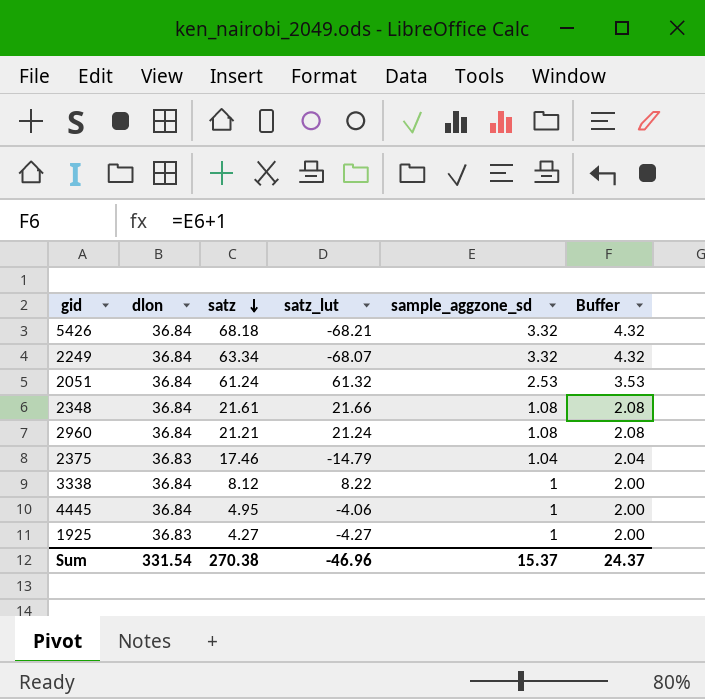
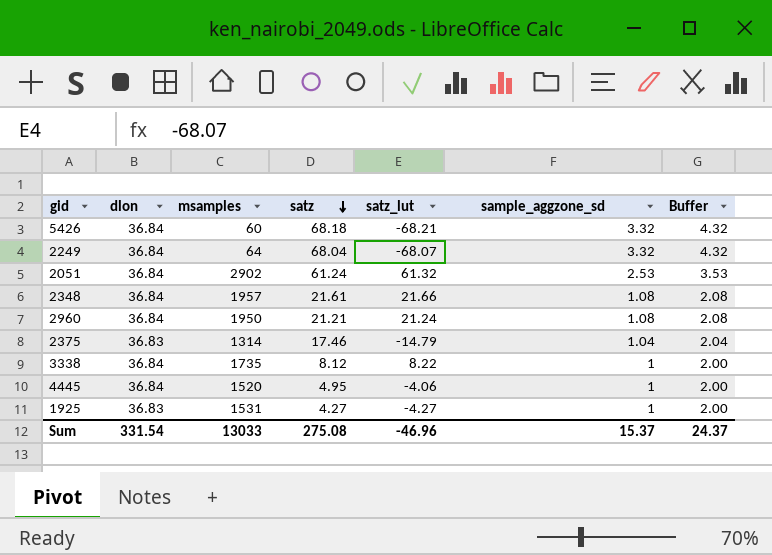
column msamples | position: none -> 3
2249 | satz: 63.34 -> 68.04
Sum | satz: 270.38 -> 275.08

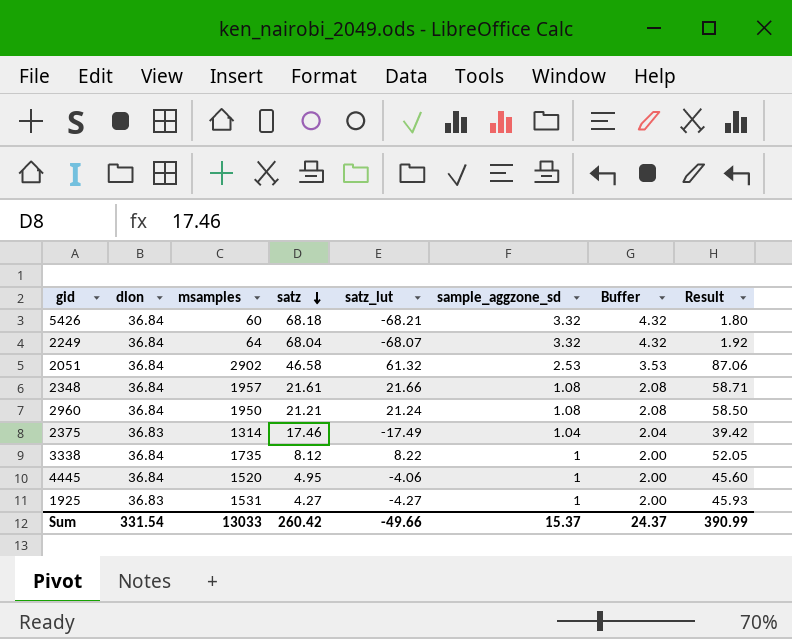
column Result | formula: none -> [msamples] * 0.03
2051 | satz: 61.24 -> 46.58
2375 | satz_lut: -14.79 -> -17.49
Sum | satz: 275.08 -> 260.42
Sum | satz_lut: -46.96 -> -49.66

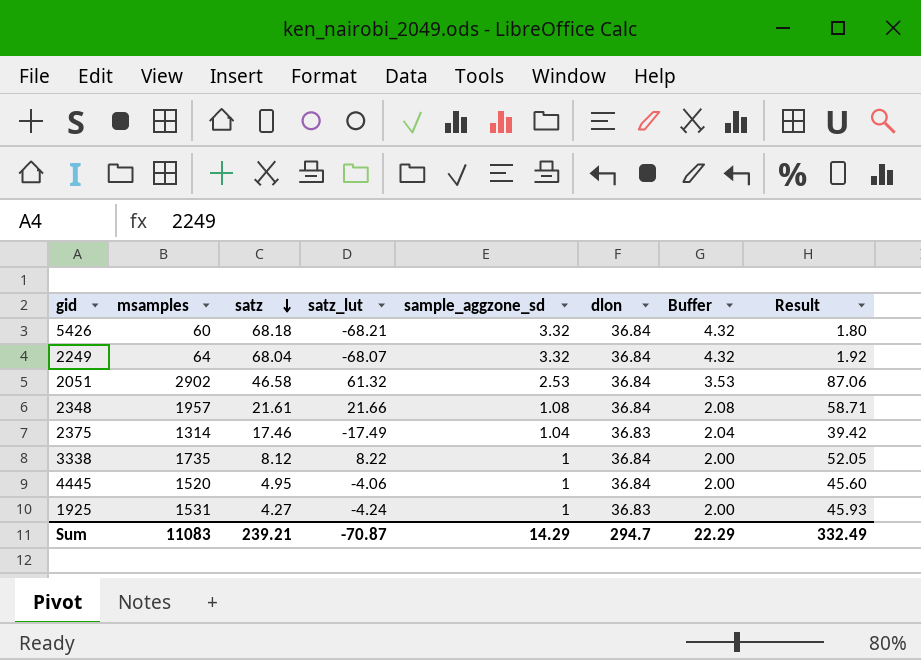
column dlon | position: 2 -> 6
row 2960: 36.84 | 1950 | 21.21 | 21.24 | 1.08 | 2.08 | 58.50 -> none
1925 | satz_lut: -4.27 -> -4.24
Sum | msamples: 13033 -> 11083
Sum | satz: 260.42 -> 239.21
Sum | satz_lut: -49.66 -> -70.87
Sum | sample_aggzone_sd: 15.37 -> 14.29
Sum | dlon: 331.54 -> 294.7
Sum | Buffer: 24.37 -> 22.29
Sum | Result: 390.99 -> 332.49

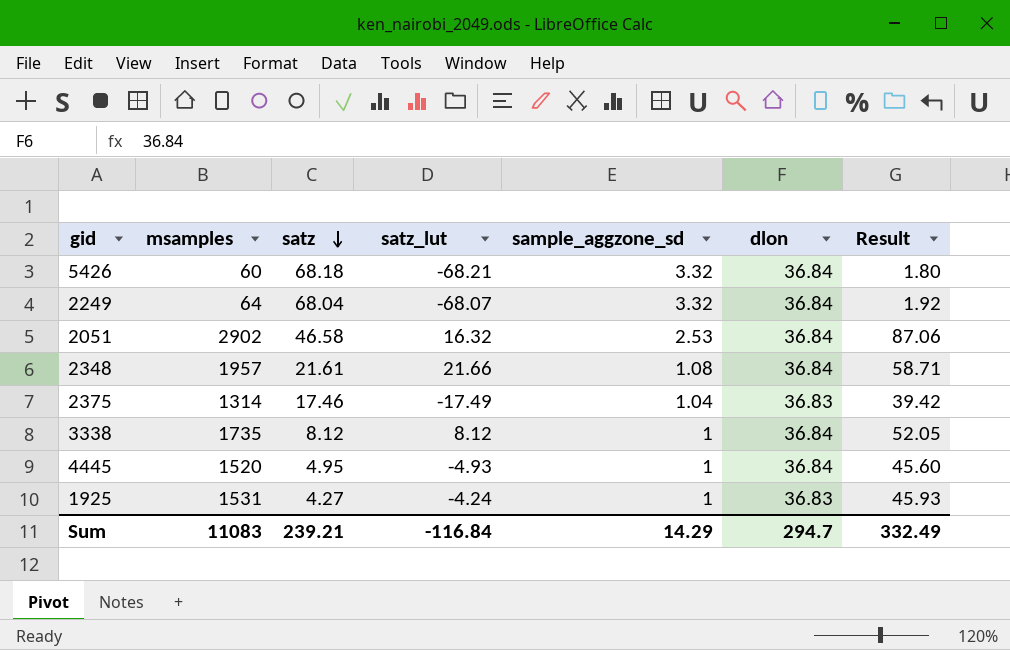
column Buffer | formula: [sample_aggzone_sd] + 1 -> none
2051 | satz_lut: 61.32 -> 16.32
3338 | satz_lut: 8.22 -> 8.12
4445 | satz_lut: -4.06 -> -4.93
Sum | satz_lut: -70.87 -> -116.84

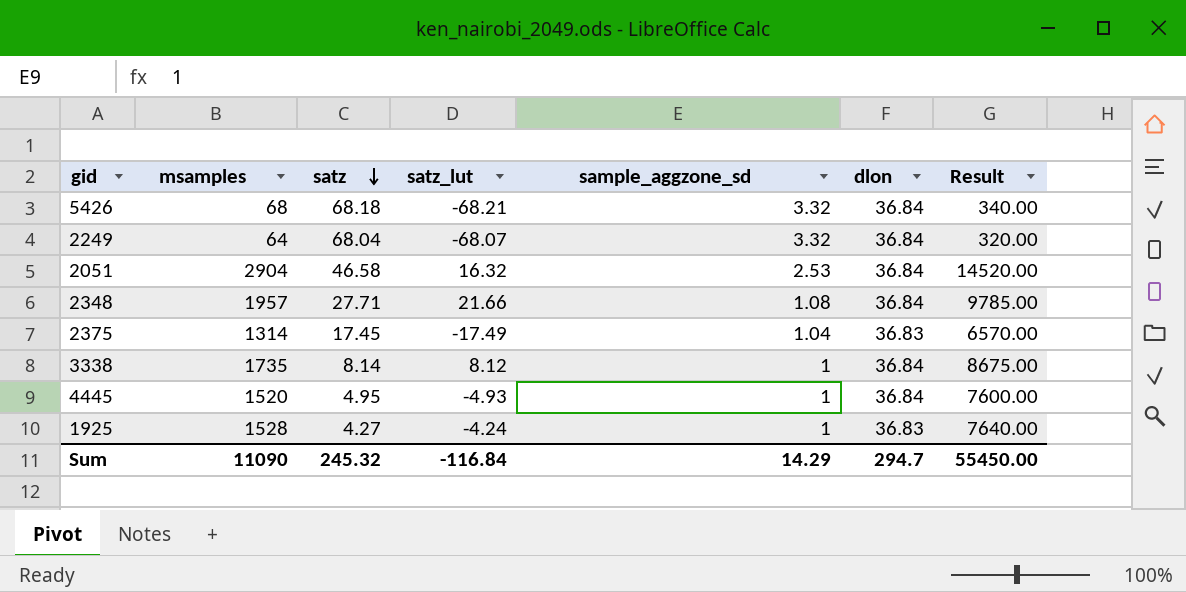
column Result | formula: [msamples] * 0.03 -> [msamples] * 5
5426 | msamples: 60 -> 68
2051 | msamples: 2902 -> 2904
2348 | satz: 21.61 -> 27.71
2375 | satz: 17.46 -> 17.45
3338 | satz: 8.12 -> 8.14
1925 | msamples: 1531 -> 1528
Sum | msamples: 11083 -> 11090
Sum | satz: 239.21 -> 245.32
Sum | Result: 332.49 -> 55450.00

